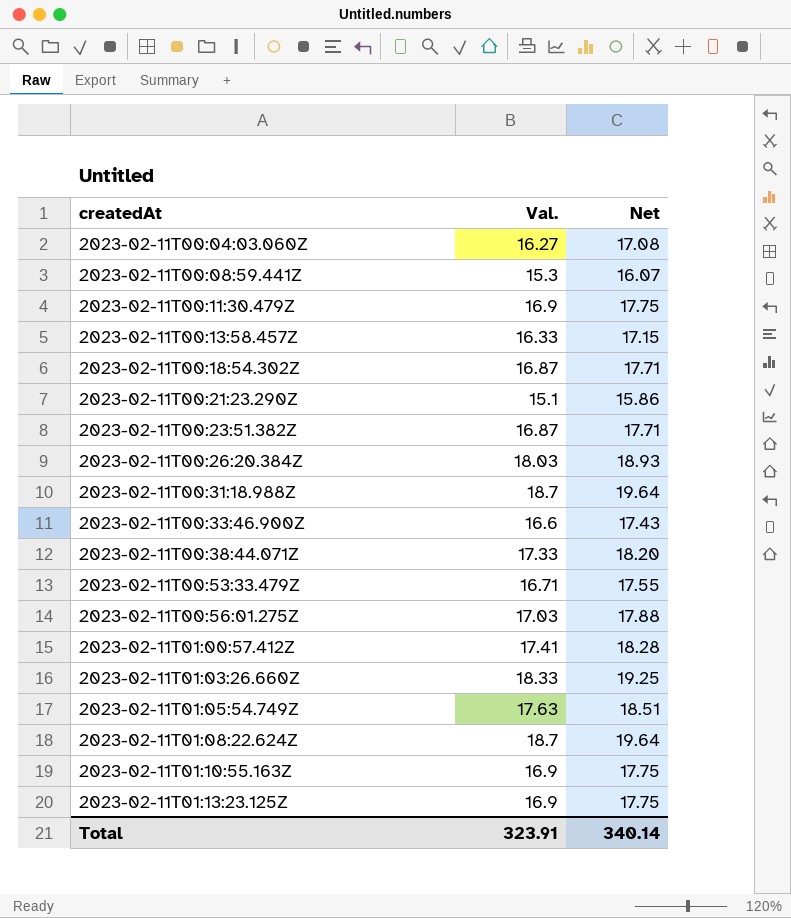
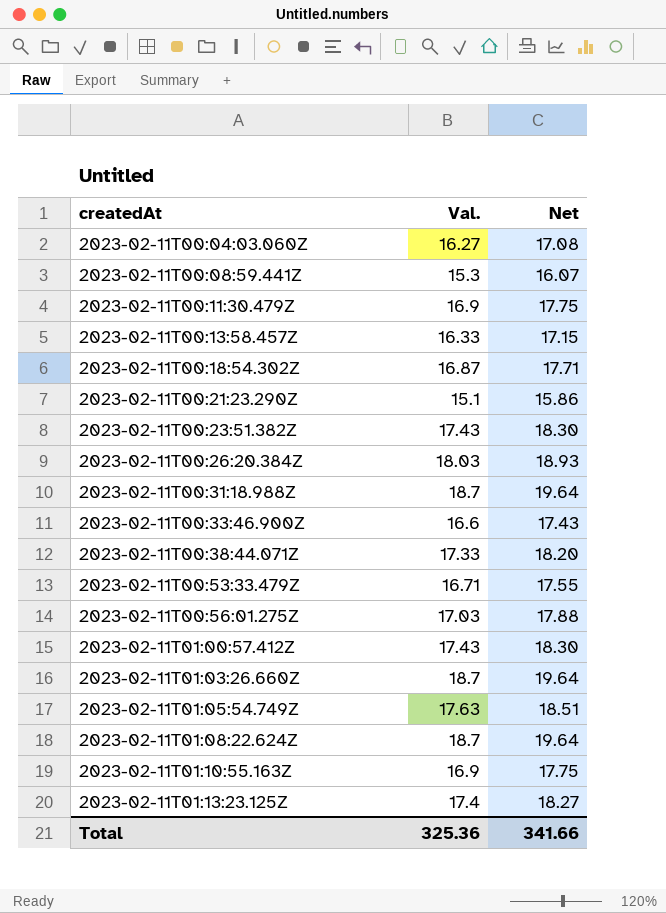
2023-02-11T00:23:51.382Z | Val.: 16.87 -> 17.43
2023-02-11T00:23:51.382Z | Net: 17.71 -> 18.30
2023-02-11T01:00:57.412Z | Val.: 17.41 -> 17.43
2023-02-11T01:00:57.412Z | Net: 18.28 -> 18.30
2023-02-11T01:03:26.660Z | Val.: 18.33 -> 18.7
2023-02-11T01:03:26.660Z | Net: 19.25 -> 19.64
2023-02-11T01:13:23.125Z | Val.: 16.9 -> 17.4
2023-02-11T01:13:23.125Z | Net: 17.75 -> 18.27
Total | Val.: 323.91 -> 325.36
Total | Net: 340.14 -> 341.66

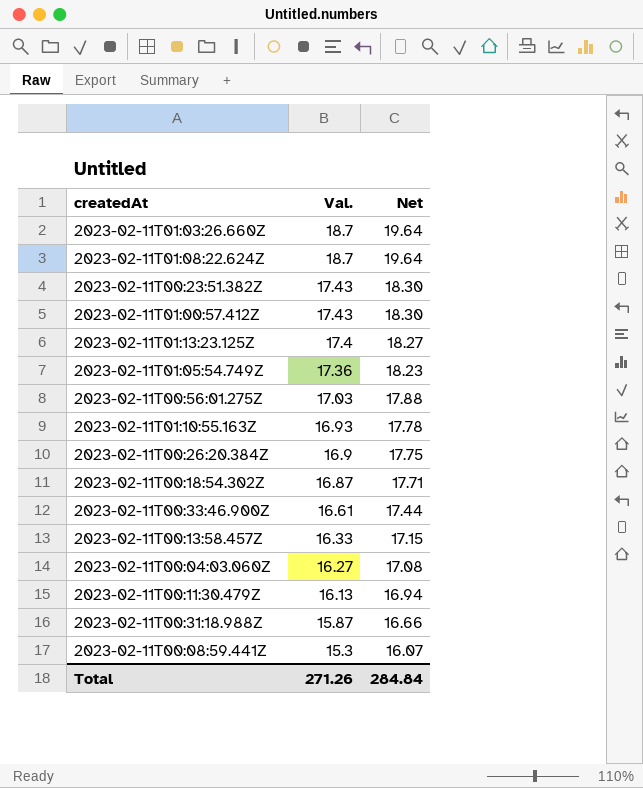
row order: createdAt ascending -> Val. descending
row 2023-02-11T00:21:23.290Z: 15.1 | 15.86 -> none
row 2023-02-11T00:38:44.071Z: 17.33 | 18.20 -> none
row 2023-02-11T00:53:33.479Z: 16.71 | 17.55 -> none
2023-02-11T01:05:54.749Z | Val.: 17.63 -> 17.36
2023-02-11T01:05:54.749Z | Net: 18.51 -> 18.23
2023-02-11T01:10:55.163Z | Val.: 16.9 -> 16.93
2023-02-11T01:10:55.163Z | Net: 17.75 -> 17.78
2023-02-11T00:26:20.384Z | Val.: 18.03 -> 16.9
2023-02-11T00:26:20.384Z | Net: 18.93 -> 17.75
2023-02-11T00:33:46.900Z | Val.: 16.6 -> 16.61
2023-02-11T00:33:46.900Z | Net: 17.43 -> 17.44
2023-02-11T00:11:30.479Z | Val.: 16.9 -> 16.13
2023-02-11T00:11:30.479Z | Net: 17.75 -> 16.94
2023-02-11T00:31:18.988Z | Val.: 18.7 -> 15.87
2023-02-11T00:31:18.988Z | Net: 19.64 -> 16.66
Total | Val.: 325.36 -> 271.26
Total | Net: 341.66 -> 284.84

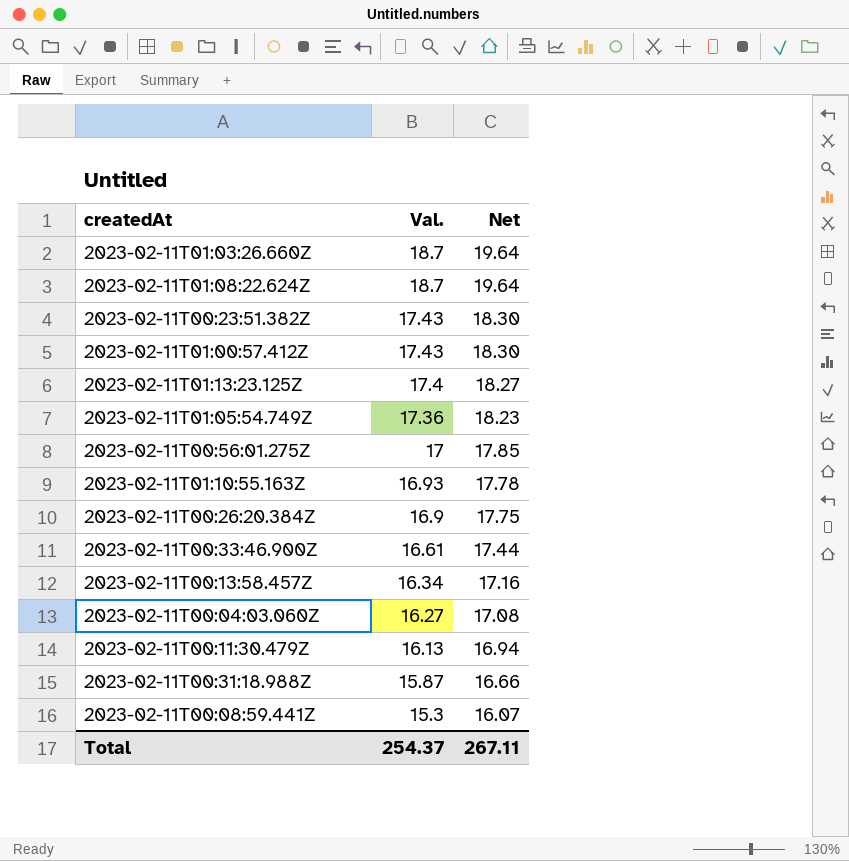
row 2023-02-11T00:18:54.302Z: 16.87 | 17.71 -> none
2023-02-11T00:56:01.275Z | Val.: 17.03 -> 17
2023-02-11T00:56:01.275Z | Net: 17.88 -> 17.85
2023-02-11T00:13:58.457Z | Val.: 16.33 -> 16.34
2023-02-11T00:13:58.457Z | Net: 17.15 -> 17.16
Total | Val.: 271.26 -> 254.37
Total | Net: 284.84 -> 267.11

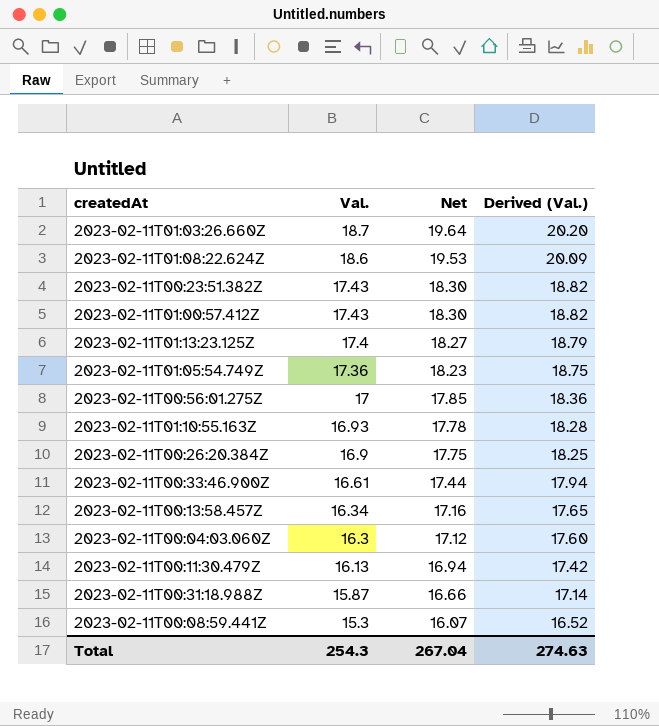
column Derived (Val.) | formula: none -> [Val.] * 1.08
2023-02-11T01:08:22.624Z | Val.: 18.7 -> 18.6
2023-02-11T01:08:22.624Z | Net: 19.64 -> 19.53
2023-02-11T00:04:03.060Z | Val.: 16.27 -> 16.3
2023-02-11T00:04:03.060Z | Net: 17.08 -> 17.12
Total | Val.: 254.37 -> 254.3
Total | Net: 267.11 -> 267.04

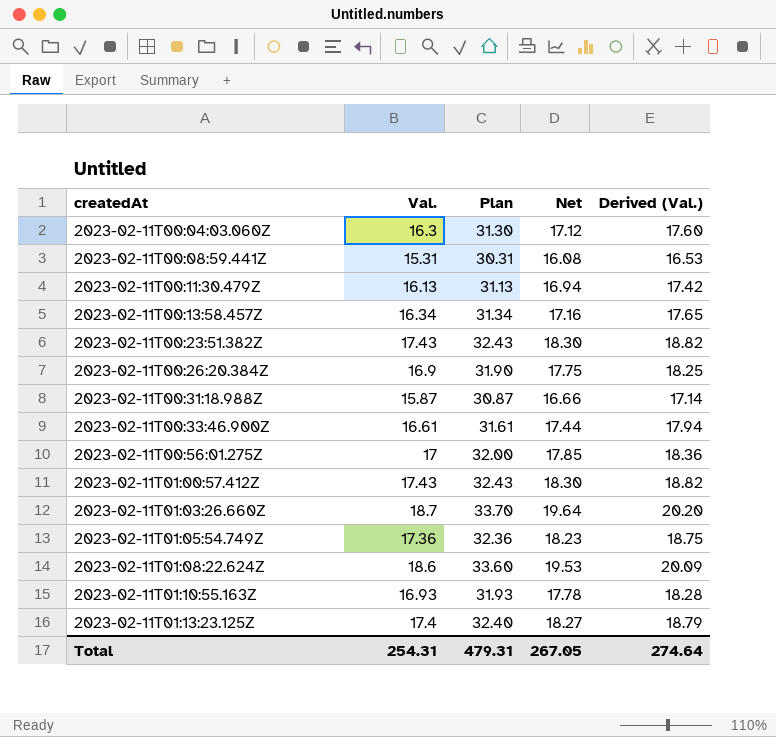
row order: Val. descending -> createdAt ascending
column Plan | formula: none -> [Val.] + 15
2023-02-11T00:08:59.441Z | Val.: 15.3 -> 15.31
2023-02-11T00:08:59.441Z | Net: 16.07 -> 16.08
2023-02-11T00:08:59.441Z | Derived (Val.): 16.52 -> 16.53
Total | Val.: 254.3 -> 254.31
Total | Net: 267.04 -> 267.05
Total | Derived (Val.): 274.63 -> 274.64

